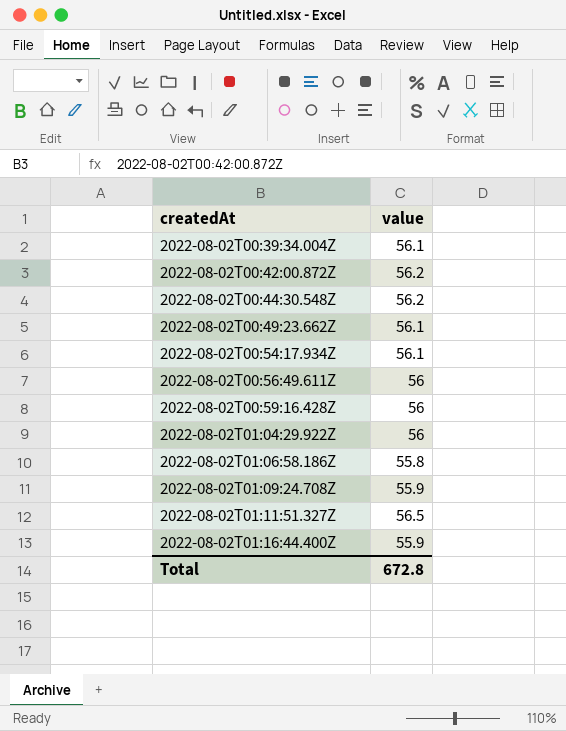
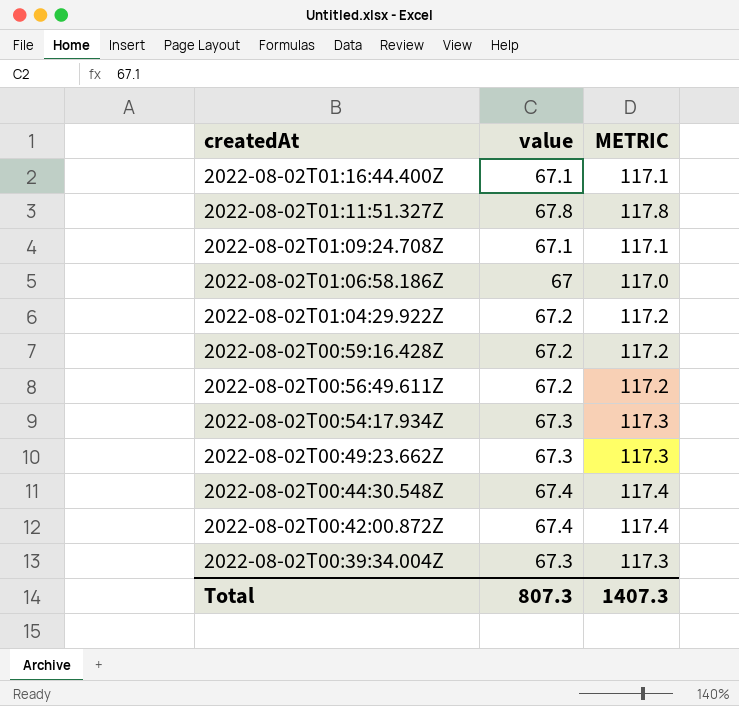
row order: createdAt ascending -> createdAt descending
column METRIC | formula: none -> [value] + 50
2022-08-02T01:16:44.400Z | value: 55.9 -> 67.1
2022-08-02T01:11:51.327Z | value: 56.5 -> 67.8
2022-08-02T01:09:24.708Z | value: 55.9 -> 67.1
2022-08-02T01:06:58.186Z | value: 55.8 -> 67
2022-08-02T01:04:29.922Z | value: 56 -> 67.2
2022-08-02T00:59:16.428Z | value: 56 -> 67.2
2022-08-02T00:56:49.611Z | value: 56 -> 67.2
2022-08-02T00:54:17.934Z | value: 56.1 -> 67.3
2022-08-02T00:49:23.662Z | value: 56.1 -> 67.3
2022-08-02T00:44:30.548Z | value: 56.2 -> 67.4
2022-08-02T00:42:00.872Z | value: 56.2 -> 67.4
2022-08-02T00:39:34.004Z | value: 56.1 -> 67.3
Total | value: 672.8 -> 807.3

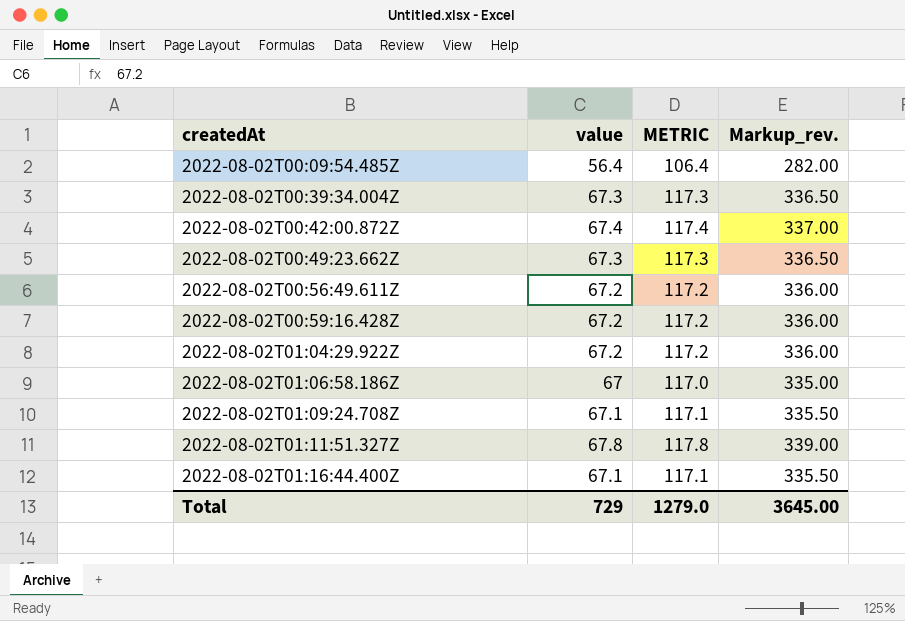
row order: createdAt descending -> createdAt ascending
column Markup_rev. | formula: none -> [value] * 5
row 2022-08-02T00:54:17.934Z: 67.3 | 117.3 -> none
row 2022-08-02T00:44:30.548Z: 67.4 | 117.4 -> none
row 2022-08-02T00:09:54.485Z: none -> 56.4 | 106.4 | 282.00
Total | value: 807.3 -> 729
Total | METRIC: 1407.3 -> 1279.0

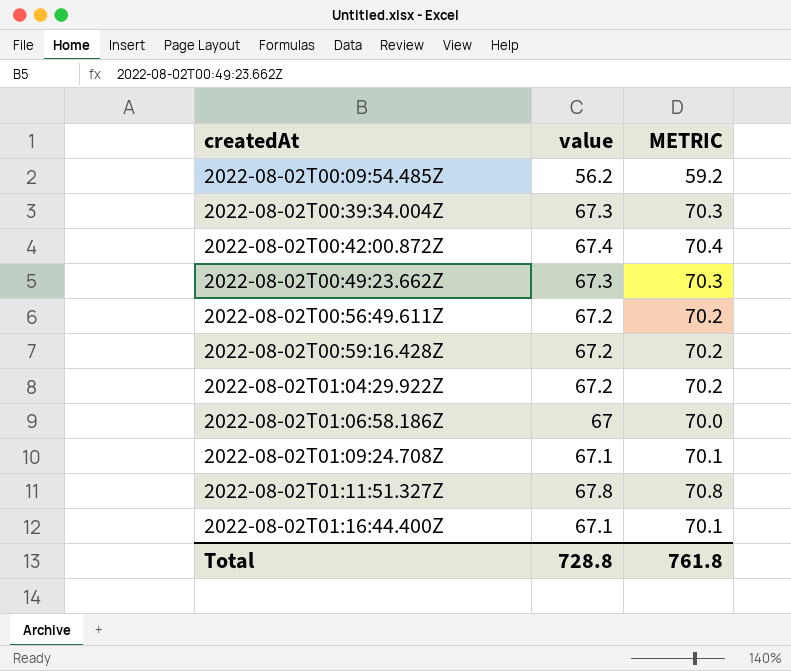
column Markup_rev. | formula: [value] * 5 -> none
column METRIC | formula: [value] + 50 -> [value] + 3
2022-08-02T00:09:54.485Z | value: 56.4 -> 56.2
Total | value: 729 -> 728.8
Total | METRIC: 1279.0 -> 761.8

